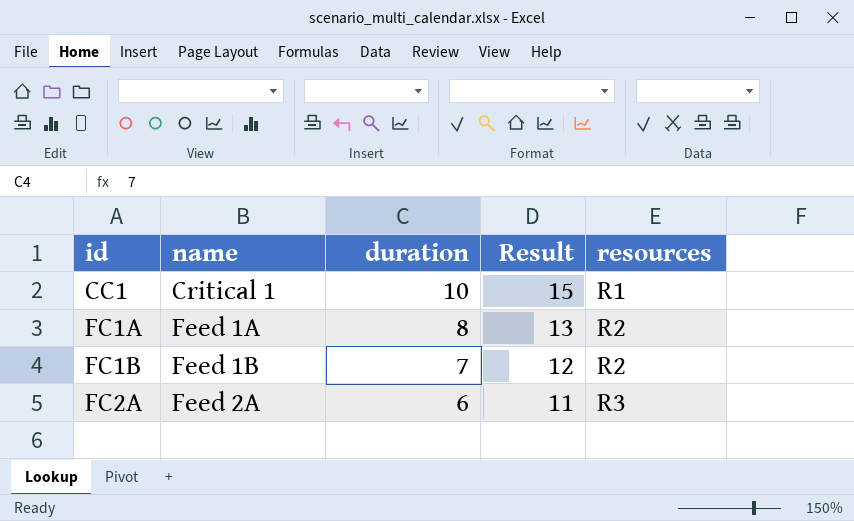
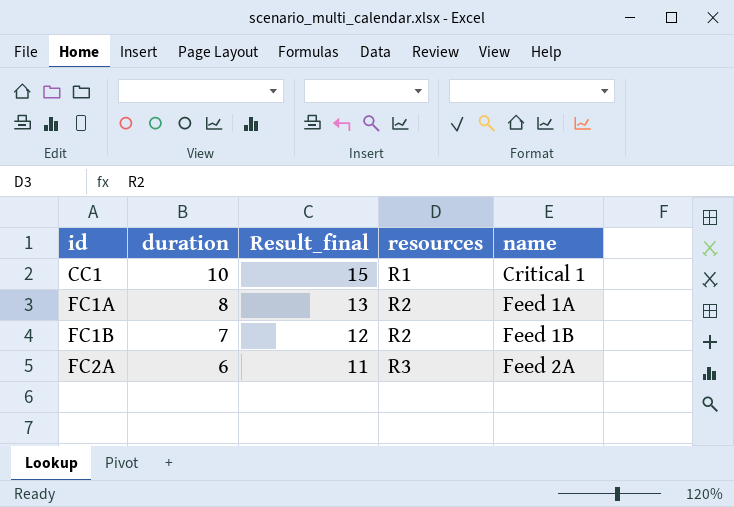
column name: Result -> Result_final
column name | position: 2 -> 5

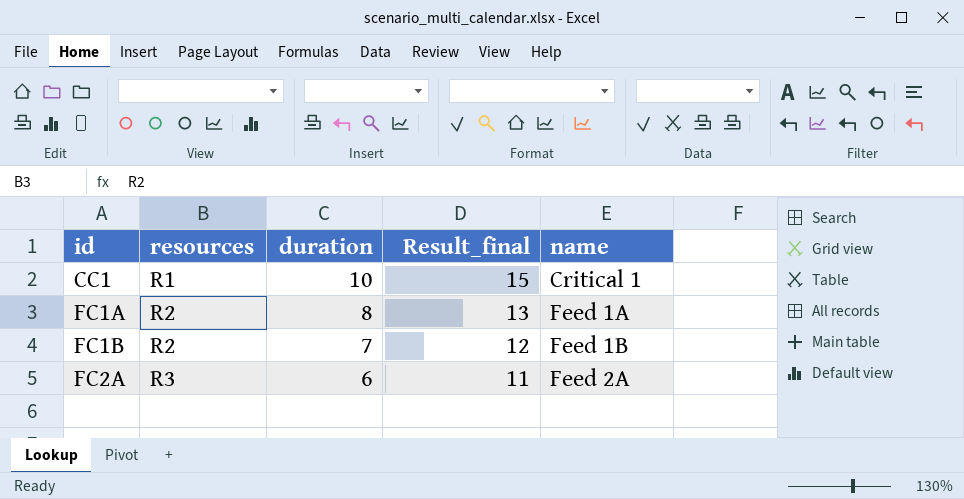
column resources | position: 4 -> 2

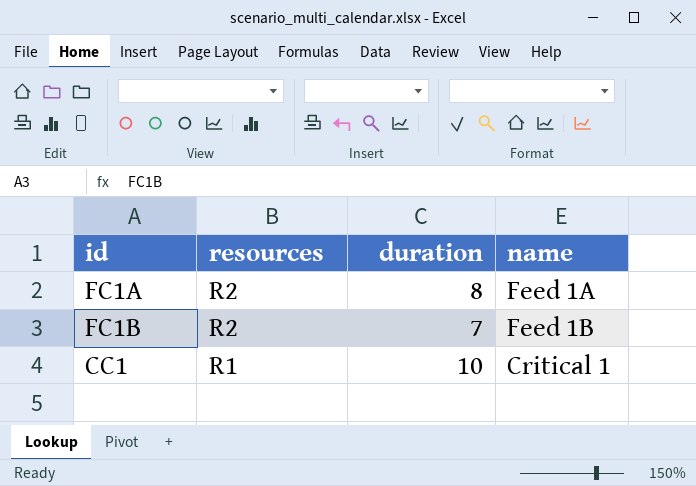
row order: id ascending -> resources descending
column Result_final | formula: [duration] + 5 -> none
row FC2A: R3 | 6 | 11 | Feed 2A -> none

